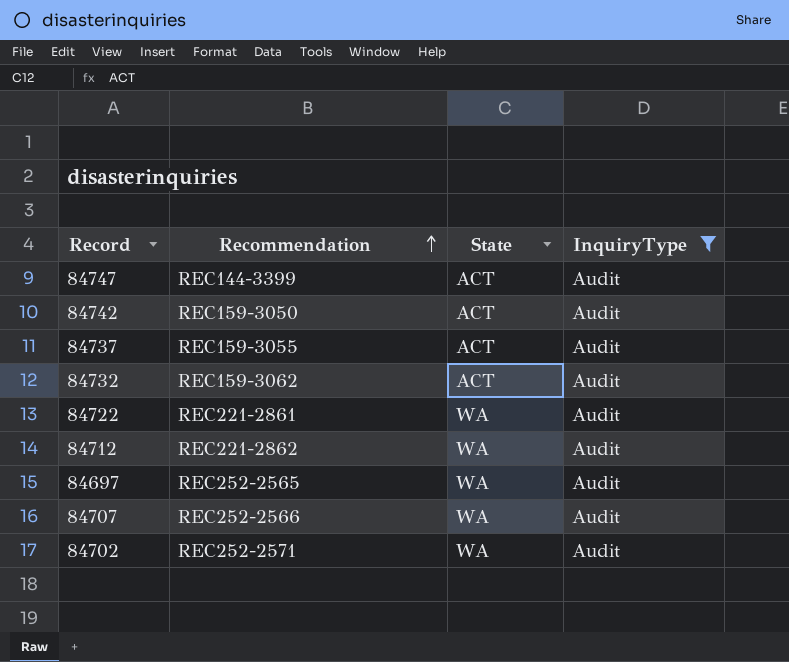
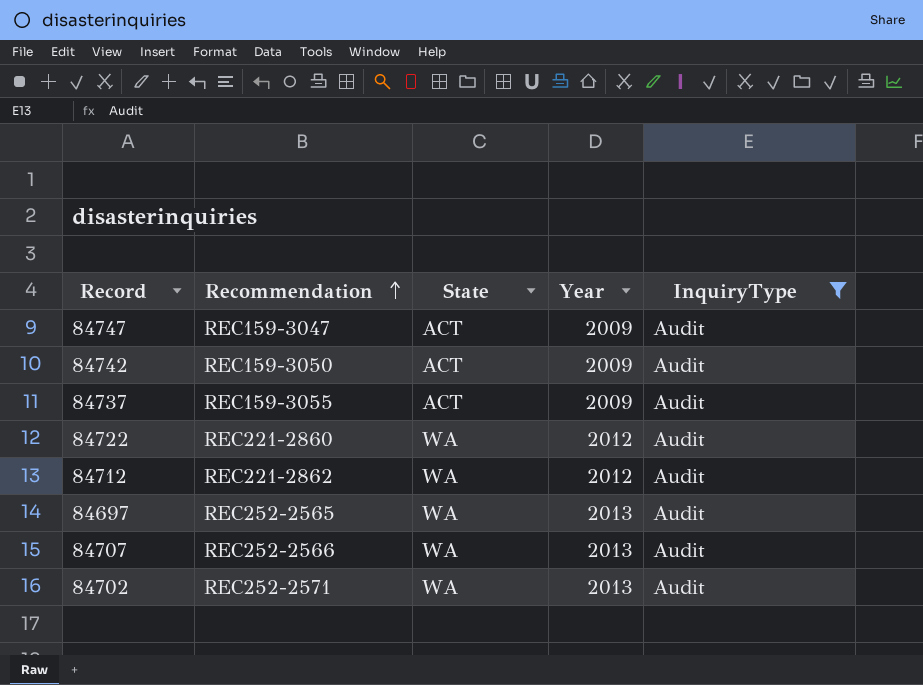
column Year | position: none -> 4
row 84732: REC159-3062 | ACT | Audit -> none
84747 | Recommendation: REC144-3399 -> REC159-3047
84722 | Recommendation: REC221-2861 -> REC221-2860

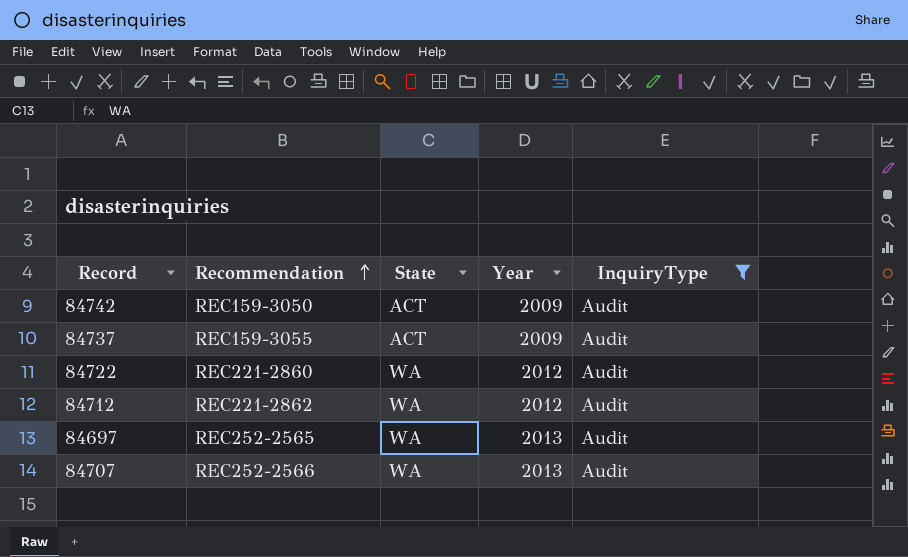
row 84747: REC159-3047 | ACT | 2009 | Audit -> none
row 84702: REC252-2571 | WA | 2013 | Audit -> none

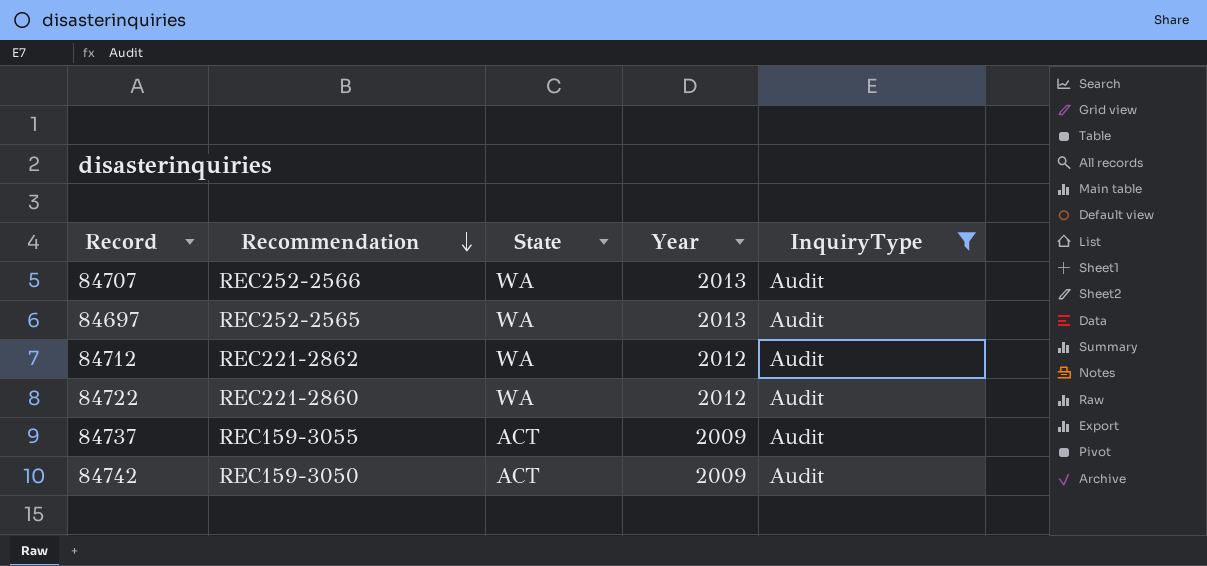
row order: Recommendation ascending -> Recommendation descending

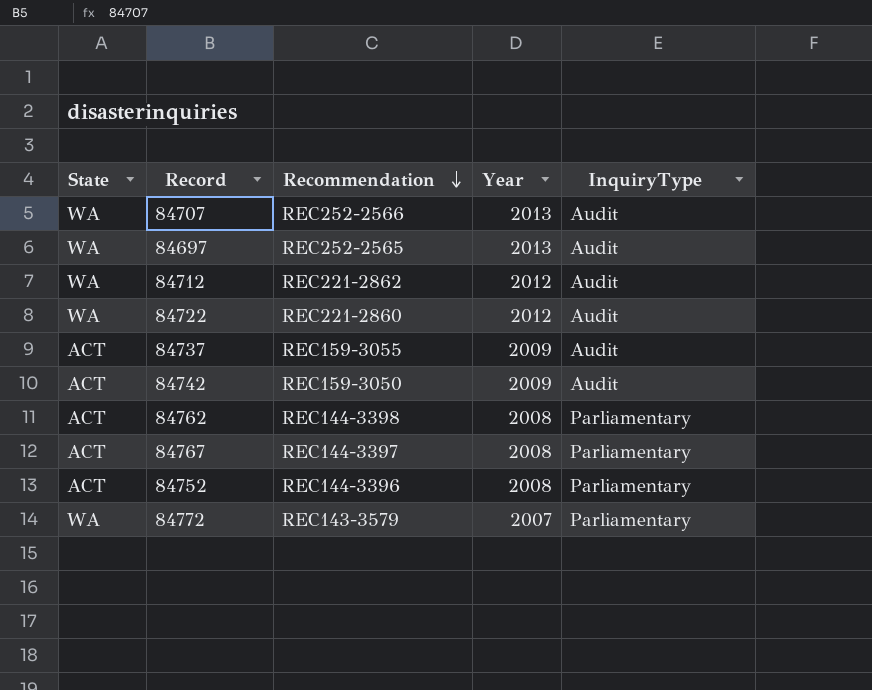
filter: InquiryType = Audit -> none
column State | position: 3 -> 1

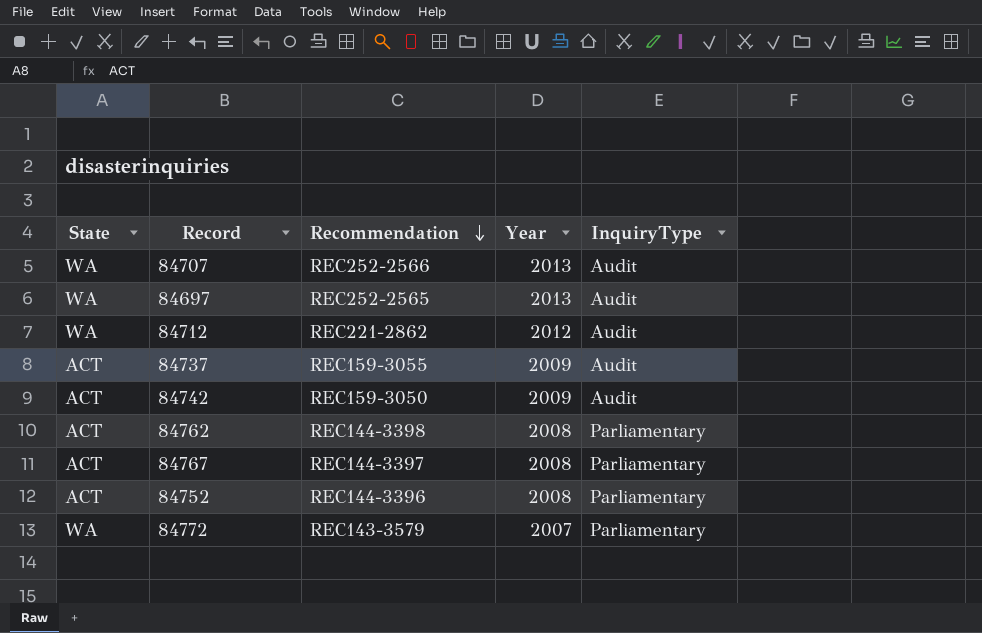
row 84722: WA | REC221-2860 | 2012 | Audit -> none

